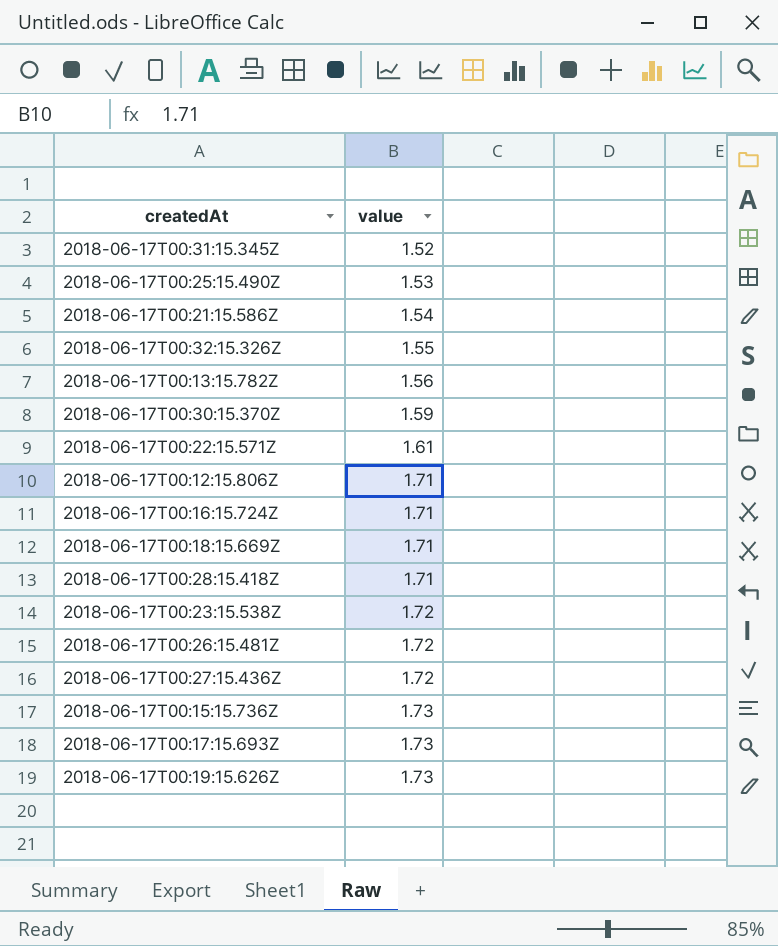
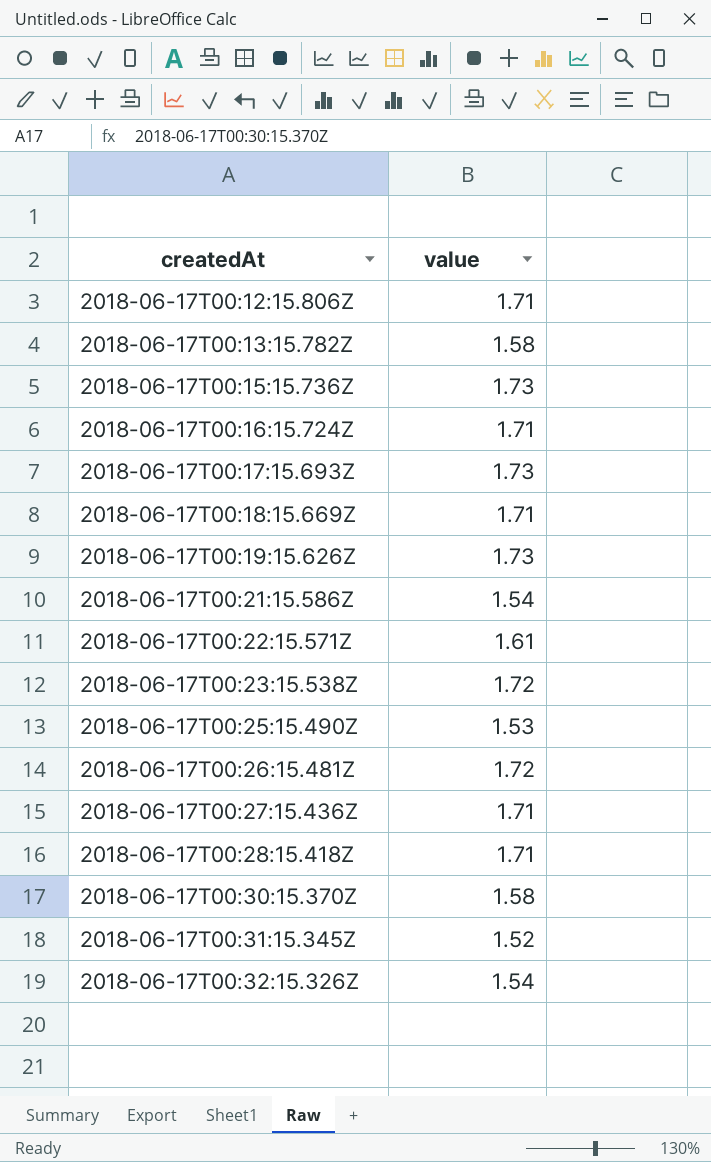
row order: value ascending -> createdAt ascending
2018-06-17T00:13:15.782Z | value: 1.56 -> 1.58
2018-06-17T00:27:15.436Z | value: 1.72 -> 1.71
2018-06-17T00:30:15.370Z | value: 1.59 -> 1.58
2018-06-17T00:32:15.326Z | value: 1.55 -> 1.54

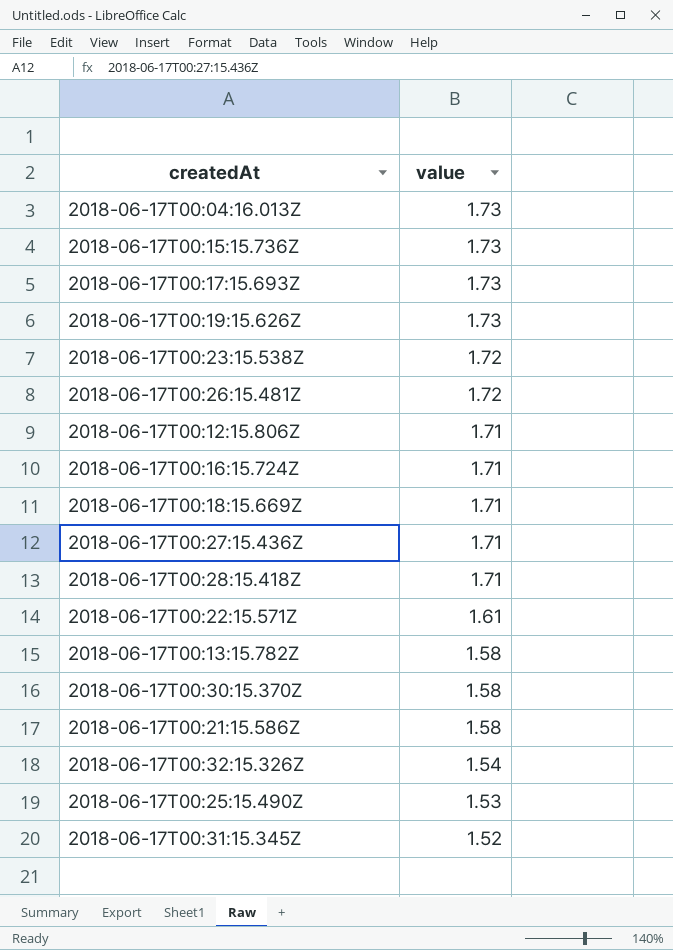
row order: createdAt ascending -> value descending
row 2018-06-17T00:04:16.013Z: none -> 1.73
2018-06-17T00:21:15.586Z | value: 1.54 -> 1.58

